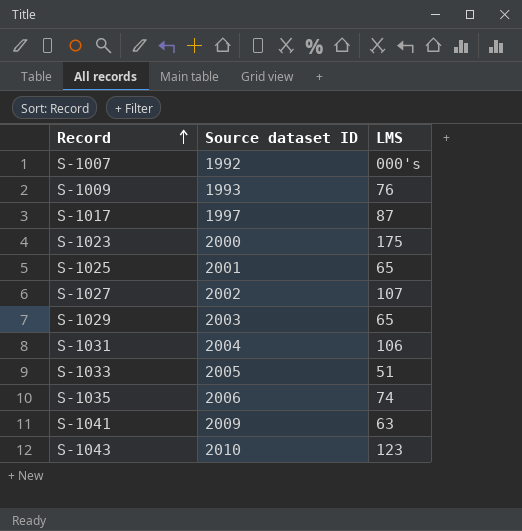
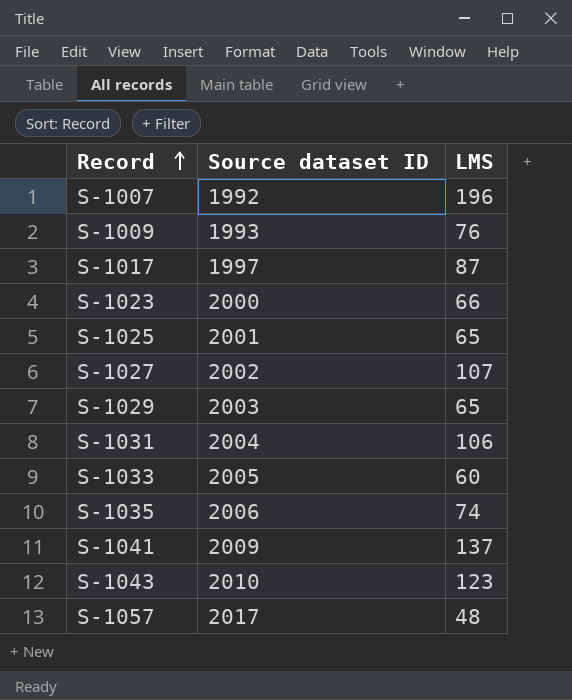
S-1007 | LMS: 000's -> 196
S-1023 | LMS: 175 -> 66
S-1033 | LMS: 51 -> 60
S-1041 | LMS: 63 -> 137
row S-1057: none -> 2017 | 48

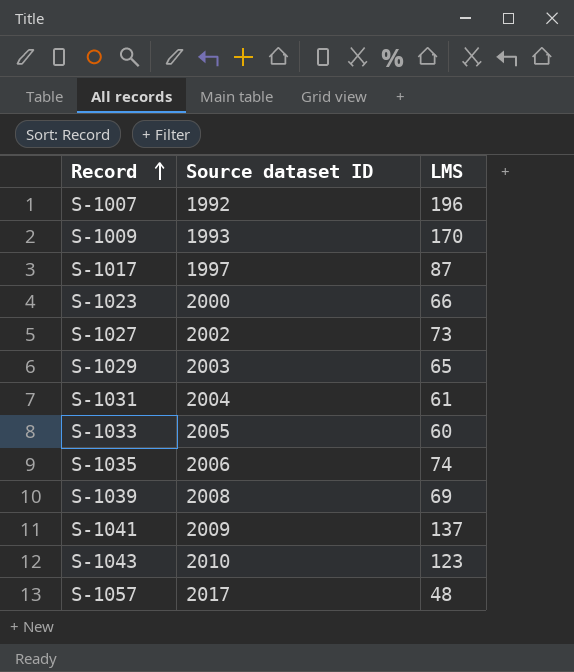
row S-1025: 2001 | 65 -> none
S-1009 | LMS: 76 -> 170
S-1027 | LMS: 107 -> 73
S-1031 | LMS: 106 -> 61
row S-1039: none -> 2008 | 69

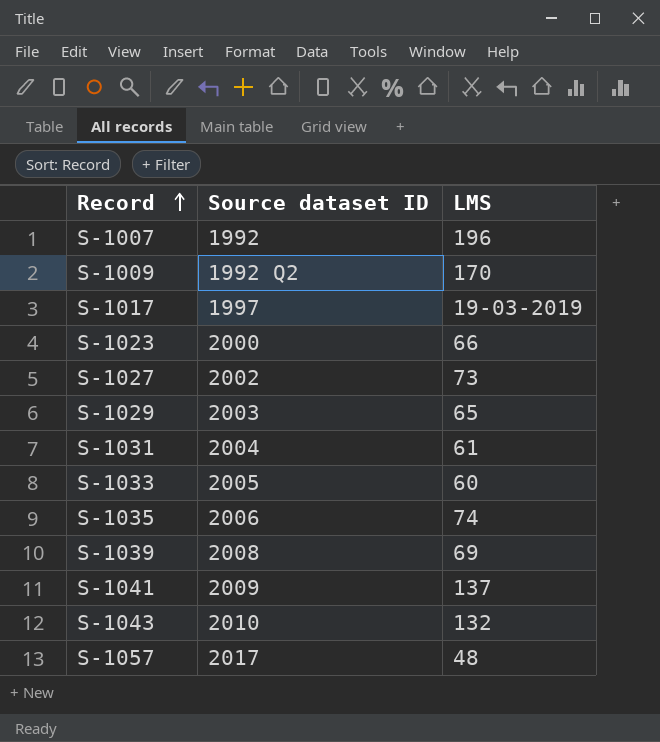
S-1009 | Source dataset ID: 1993 -> 1992 Q2
S-1017 | LMS: 87 -> 19-03-2019
S-1043 | LMS: 123 -> 132

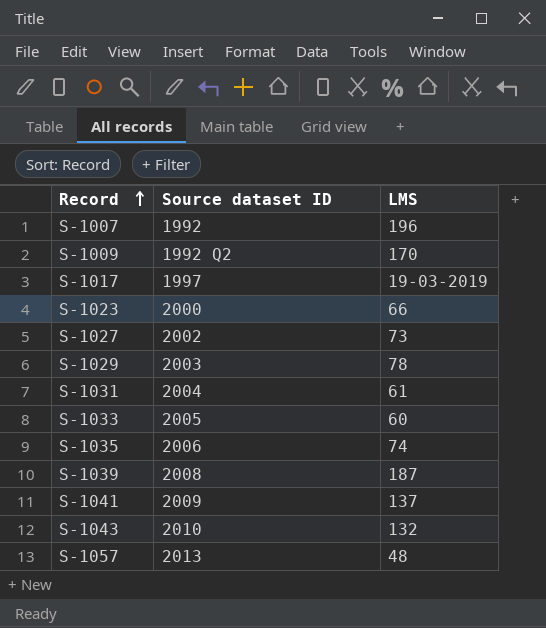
S-1029 | LMS: 65 -> 78
S-1039 | LMS: 69 -> 187
S-1057 | Source dataset ID: 2017 -> 2013

